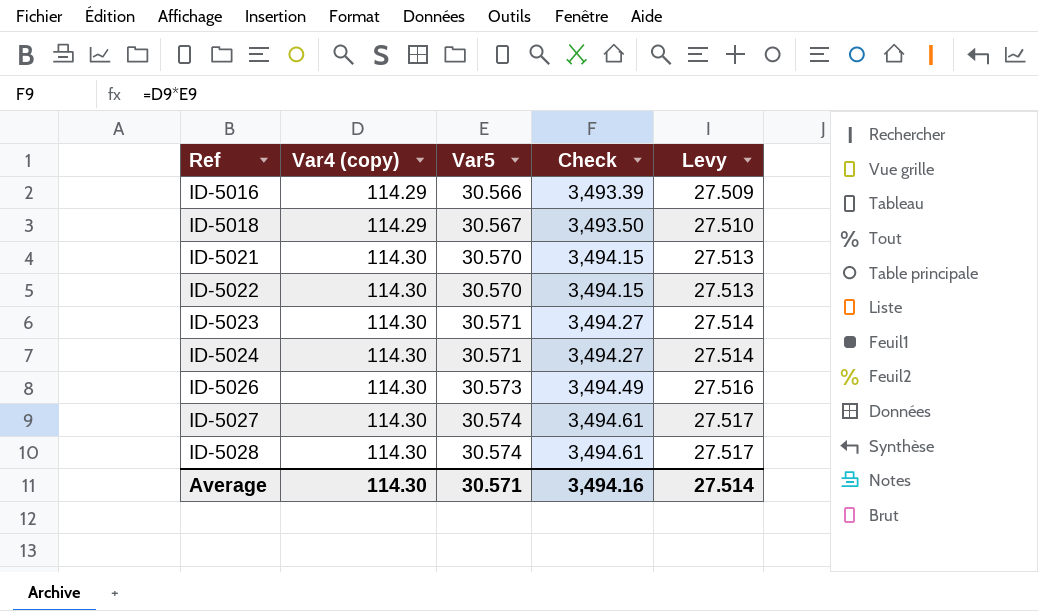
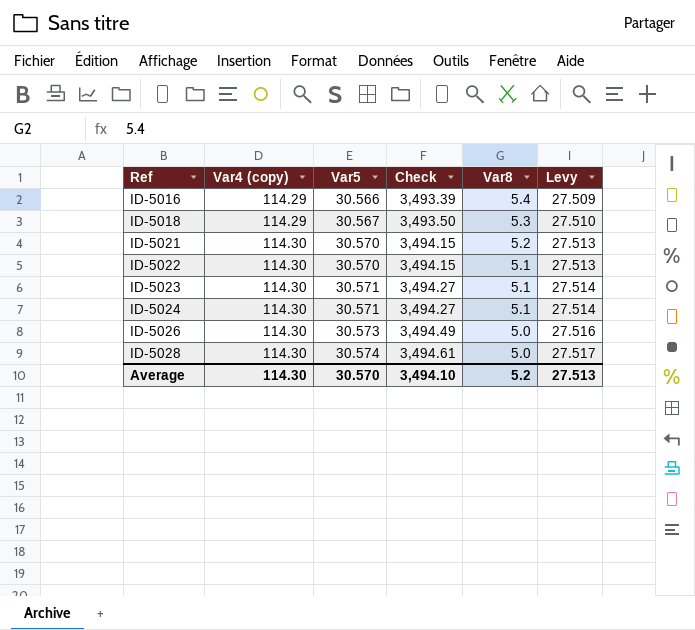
column Var8 | position: none -> 5
row ID-5027: 114.30 | 30.574 | 3,494.61 | 27.517 -> none
Average | Var5: 30.571 -> 30.570
Average | Check: 3,494.16 -> 3,494.10
Average | Levy: 27.514 -> 27.513

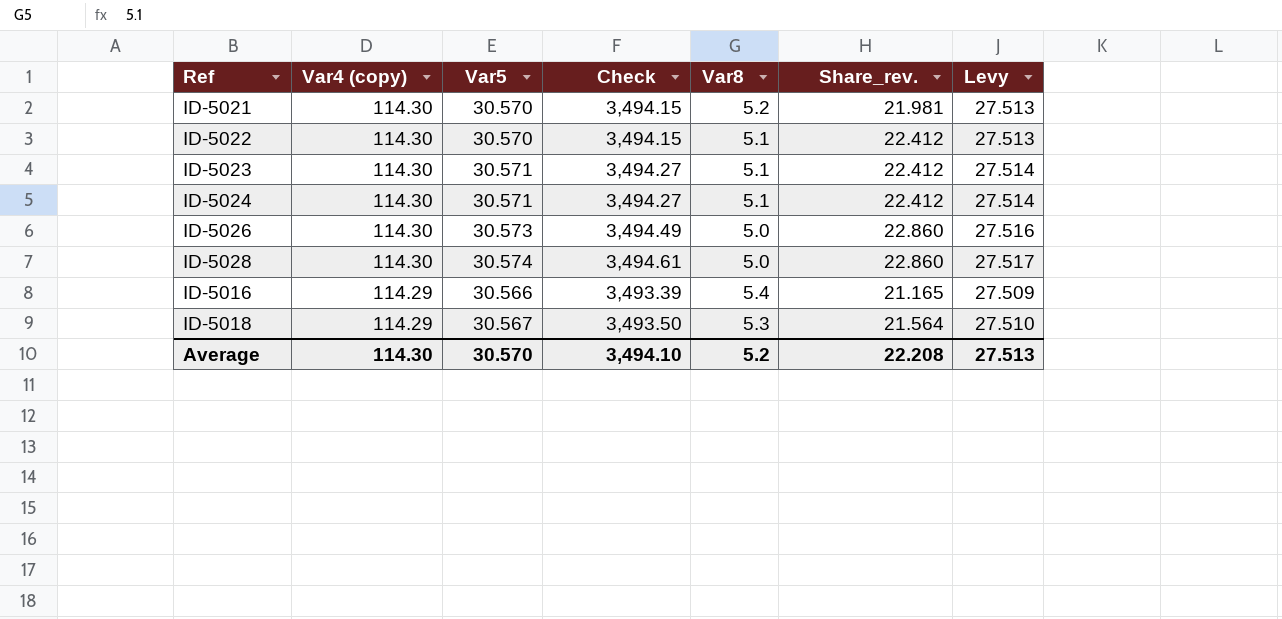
row order: Ref ascending -> Var4 (copy) descending
column Share_rev. | formula: none -> [Var4 (copy)] / [Var8]

